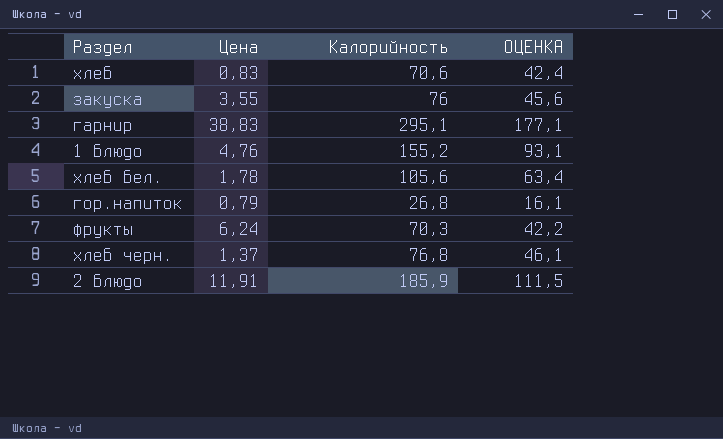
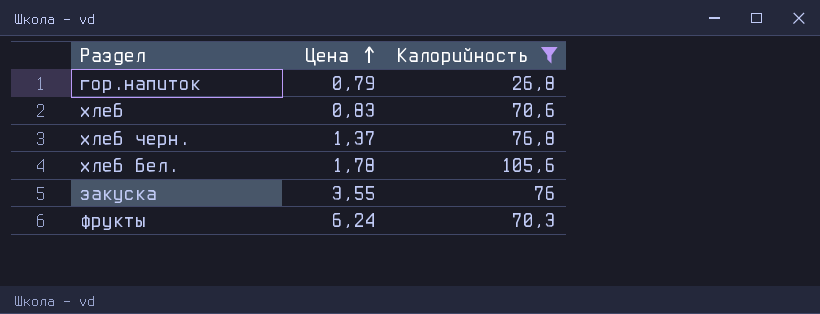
filter: none -> Калорийность <= 105,6
row order: none -> Цена ascending
column ОЦЕНКА | formula: [Калорийность] * 0,6 -> none

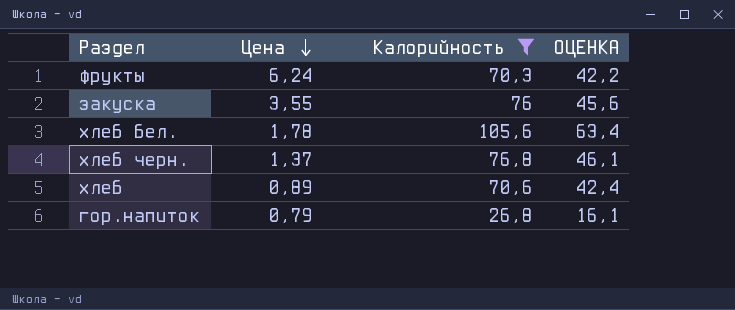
row order: Цена ascending -> Цена descending
column ОЦЕНКА | formula: none -> [Калорийность] * 0,6
хлеб | Цена: 0,83 -> 0,89

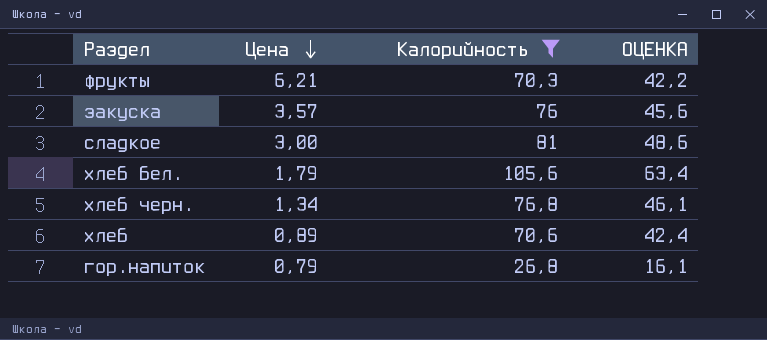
фрукты | Цена: 6,24 -> 6,21
закуска | Цена: 3,55 -> 3,57
row сладкое: none -> 3,00 | 81 | 48,6
хлеб бел. | Цена: 1,78 -> 1,79
хлеб черн. | Цена: 1,37 -> 1,34

